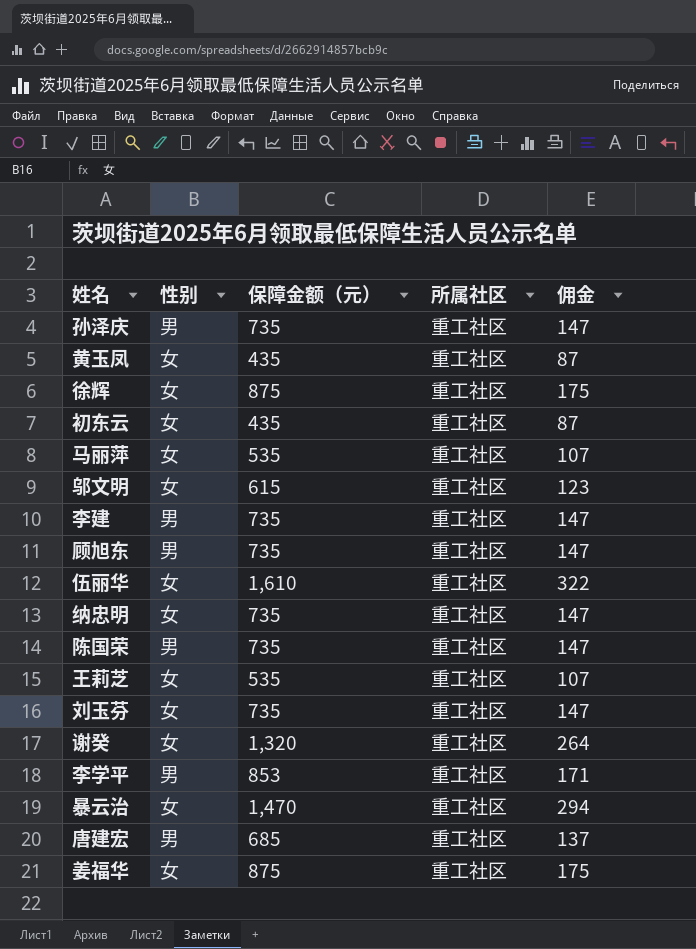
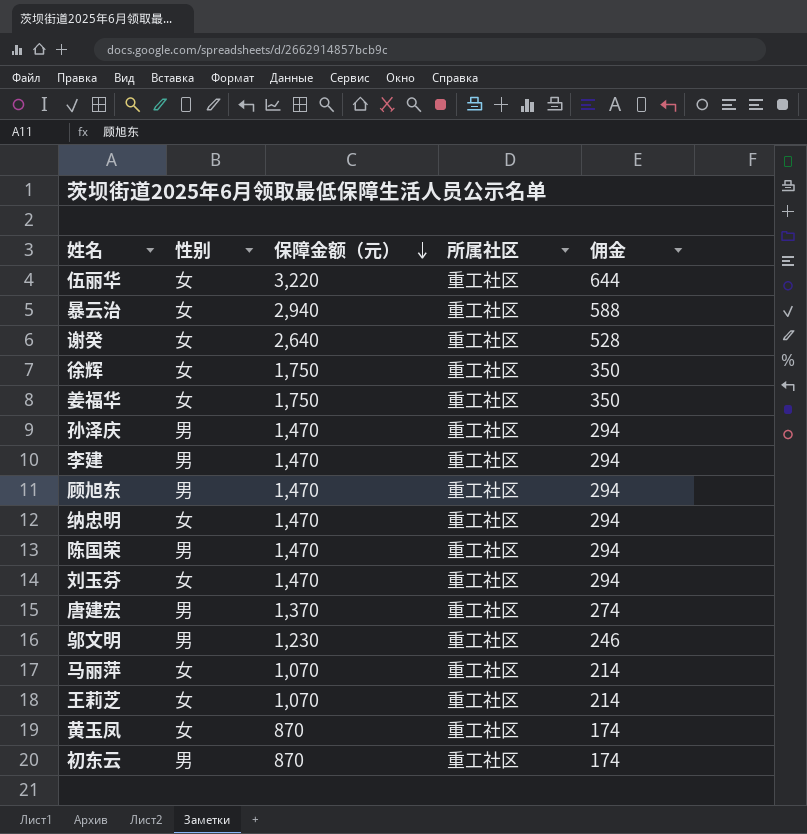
row order: none -> 保障金额（元） descending
row 李学平: 男 | 853 | 重工社区 | 171 -> none
伍丽华 | 保障金额（元）: 1,610 -> 3,220
伍丽华 | 佣金: 322 -> 644
暴云治 | 保障金额（元）: 1,470 -> 2,940
暴云治 | 佣金: 294 -> 588
谢癸 | 保障金额（元）: 1,320 -> 2,640
谢癸 | 佣金: 264 -> 528
徐辉 | 保障金额（元）: 875 -> 1,750
徐辉 | 佣金: 175 -> 350
姜福华 | 保障金额（元）: 875 -> 1,750
姜福华 | 佣金: 175 -> 350
孙泽庆 | 保障金额（元）: 735 -> 1,470
孙泽庆 | 佣金: 147 -> 294
李建 | 保障金额（元）: 735 -> 1,470
李建 | 佣金: 147 -> 294
顾旭东 | 保障金额（元）: 735 -> 1,470
顾旭东 | 佣金: 147 -> 294
纳忠明 | 保障金额（元）: 735 -> 1,470
纳忠明 | 佣金: 147 -> 294
陈国荣 | 保障金额（元）: 735 -> 1,470
陈国荣 | 佣金: 147 -> 294
刘玉芬 | 保障金额（元）: 735 -> 1,470
刘玉芬 | 佣金: 147 -> 294
唐建宏 | 保障金额（元）: 685 -> 1,370
唐建宏 | 佣金: 137 -> 274
邬文明 | 性别: 女 -> 男
邬文明 | 保障金额（元）: 615 -> 1,230
邬文明 | 佣金: 123 -> 246
马丽萍 | 保障金额（元）: 535 -> 1,070
马丽萍 | 佣金: 107 -> 214
王莉芝 | 保障金额（元）: 535 -> 1,070
王莉芝 | 佣金: 107 -> 214
黄玉凤 | 保障金额（元）: 435 -> 870
黄玉凤 | 佣金: 87 -> 174
初东云 | 性别: 女 -> 男
初东云 | 保障金额（元）: 435 -> 870
初东云 | 佣金: 87 -> 174

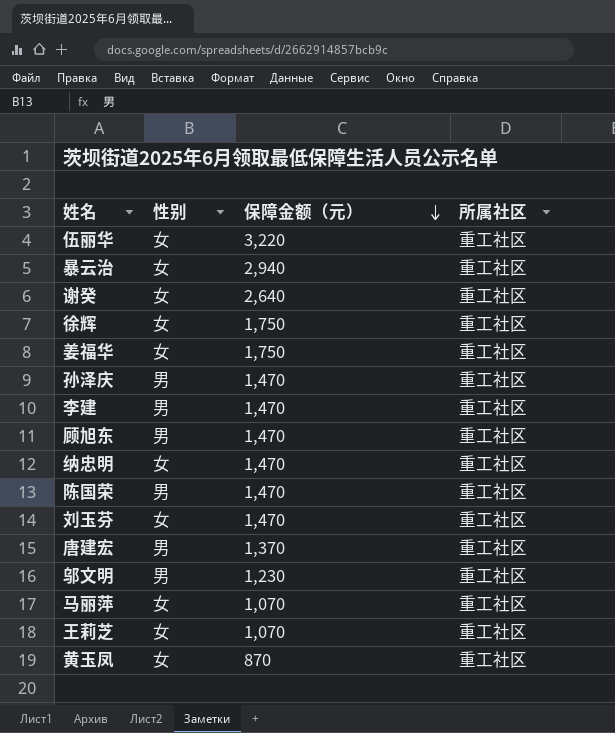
column 佣金 | formula: [保障金额（元）] * 0.2 -> none
row 初东云: 男 | 870 | 重工社区 | 174 -> none

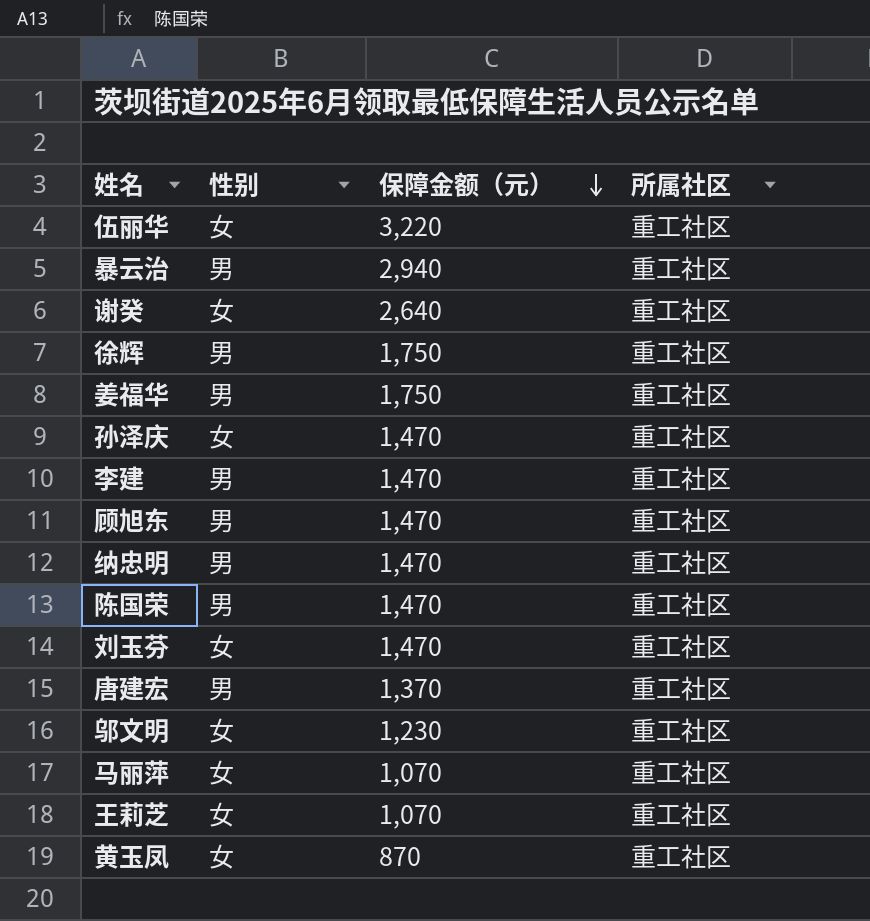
暴云治 | 性别: 女 -> 男
徐辉 | 性别: 女 -> 男
姜福华 | 性别: 女 -> 男
孙泽庆 | 性别: 男 -> 女
纳忠明 | 性别: 女 -> 男
邬文明 | 性别: 男 -> 女

